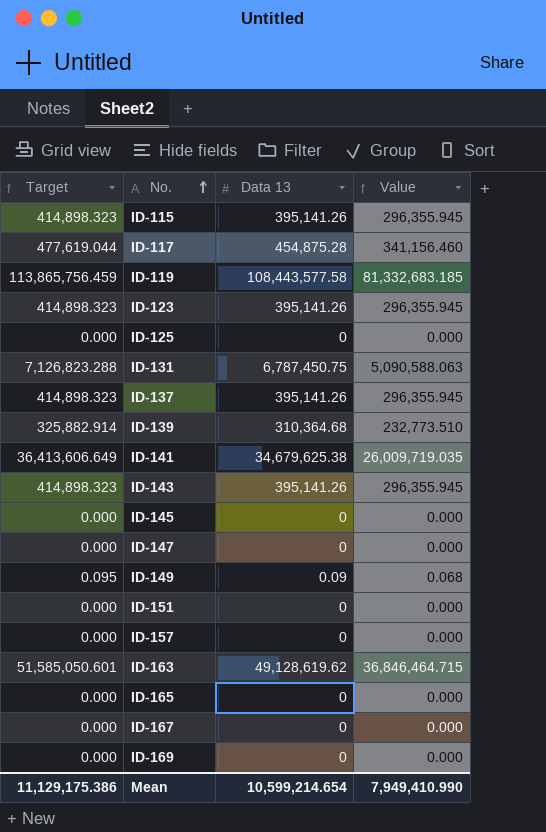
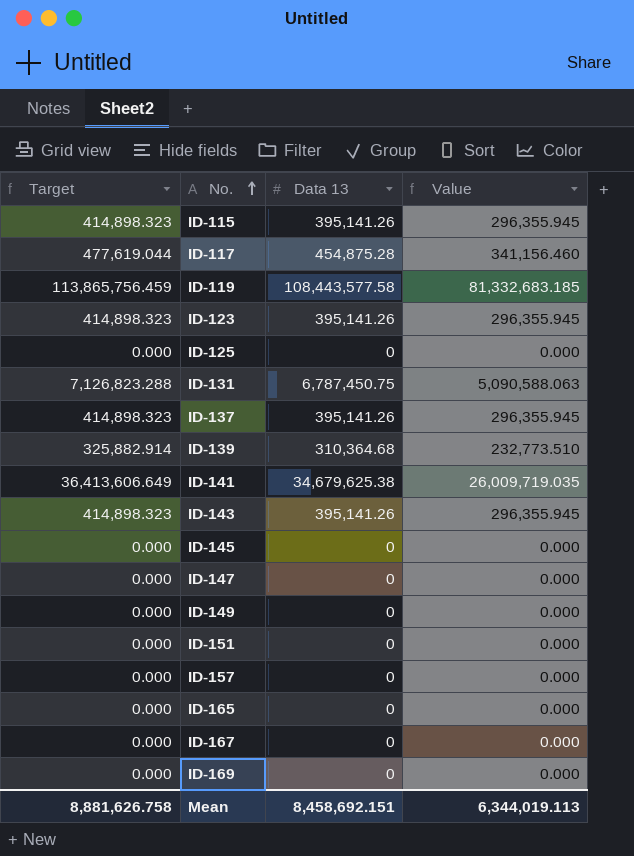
row ID-163: 51,585,050.601 | 49,128,619.62 | 36,846,464.715 -> none
ID-149 | Target: 0.095 -> 0.000
ID-149 | Data 13: 0.09 -> 0
ID-149 | Value: 0.068 -> 0.000
Mean | Target: 11,129,175.386 -> 8,881,626.758
Mean | Data 13: 10,599,214.654 -> 8,458,692.151
Mean | Value: 7,949,410.990 -> 6,344,019.113

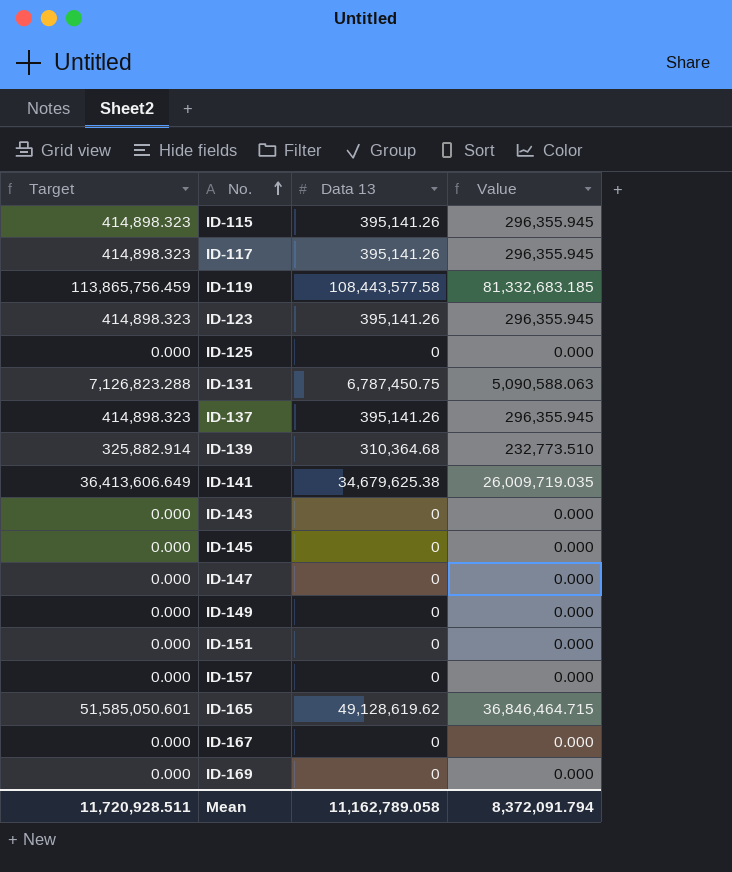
ID-117 | Target: 477,619.044 -> 414,898.323
ID-117 | Data 13: 454,875.28 -> 395,141.26
ID-117 | Value: 341,156.460 -> 296,355.945
ID-143 | Target: 414,898.323 -> 0.000
ID-143 | Data 13: 395,141.26 -> 0
ID-143 | Value: 296,355.945 -> 0.000
ID-165 | Target: 0.000 -> 51,585,050.601
ID-165 | Data 13: 0 -> 49,128,619.62
ID-165 | Value: 0.000 -> 36,846,464.715
Mean | Target: 8,881,626.758 -> 11,720,928.511
Mean | Data 13: 8,458,692.151 -> 11,162,789.058
Mean | Value: 6,344,019.113 -> 8,372,091.794

